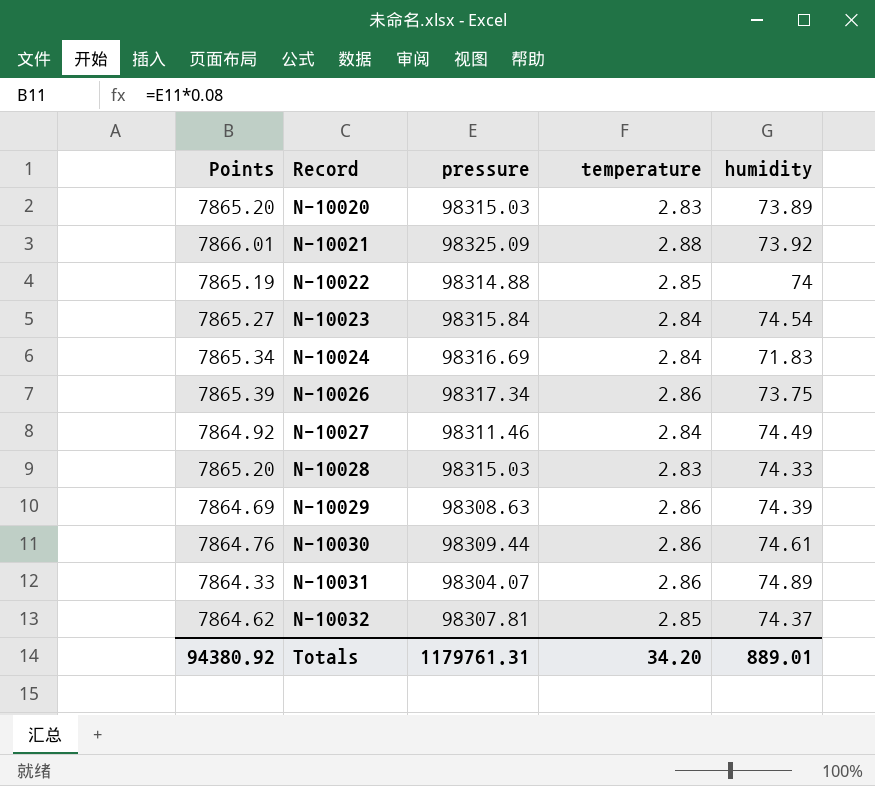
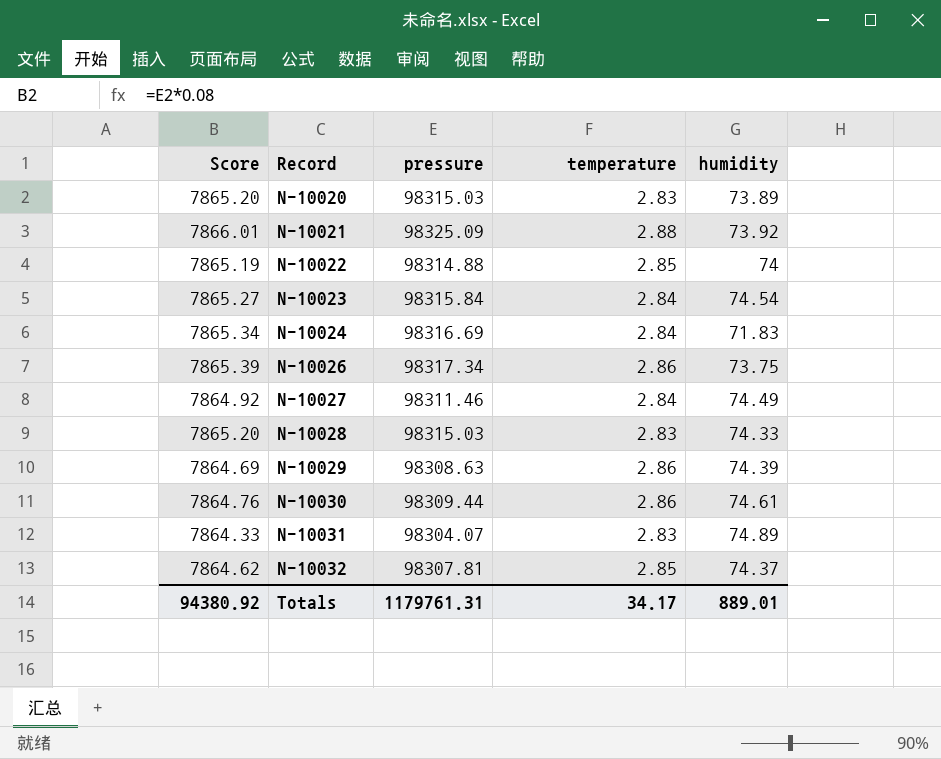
column name: Points -> Score
N-10031 | temperature: 2.86 -> 2.83
Totals | temperature: 34.20 -> 34.17

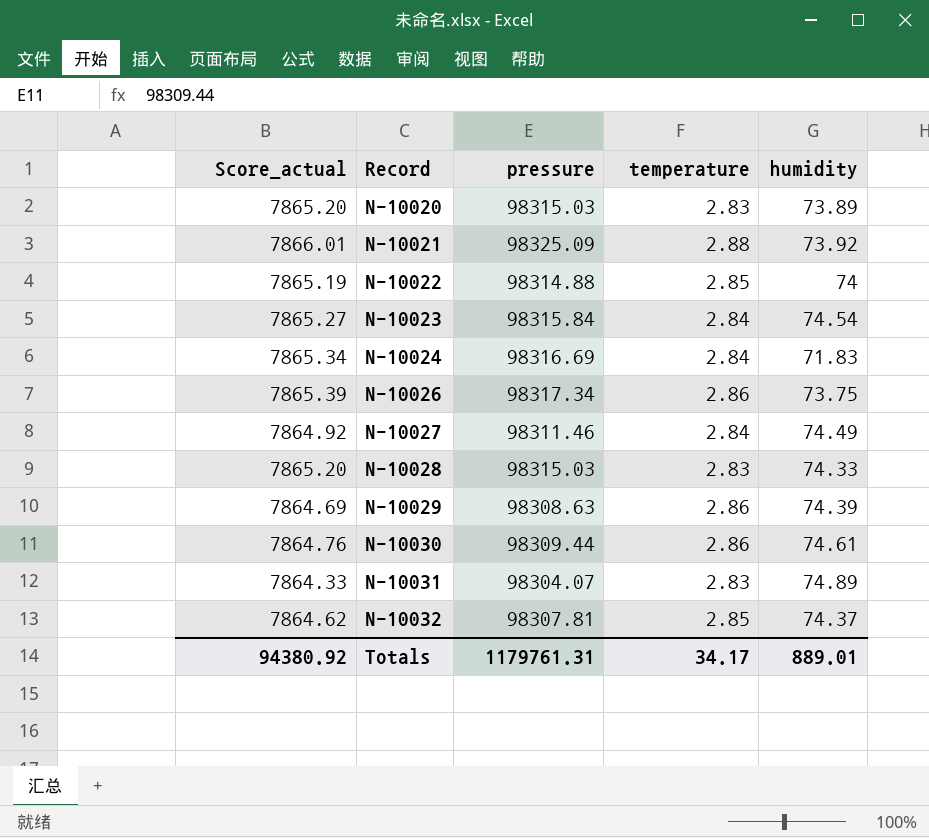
column name: Score -> Score_actual

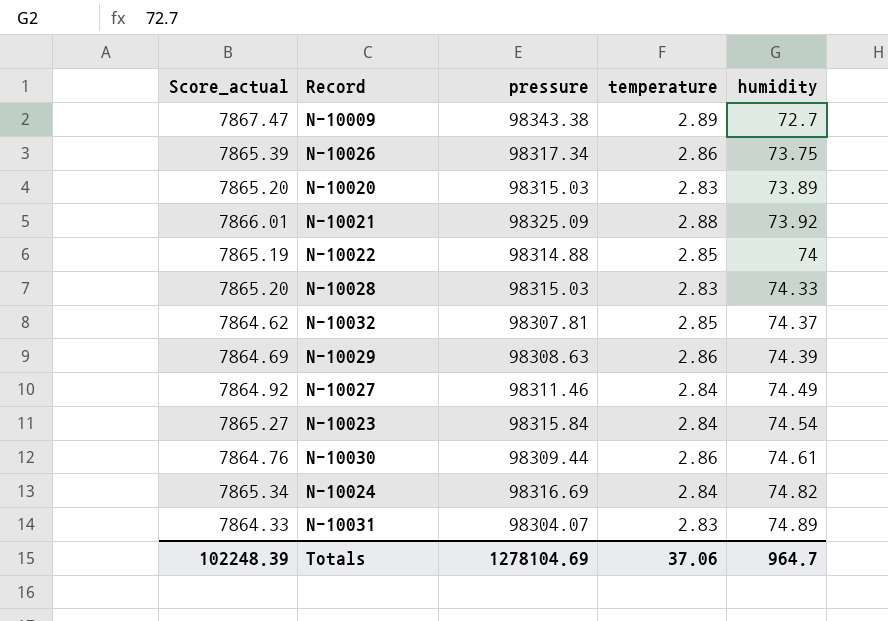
row order: Record ascending -> humidity ascending
row N-10009: none -> 7867.47 | 98343.38 | 2.89 | 72.7
N-10024 | humidity: 71.83 -> 74.82
Totals | Score_actual: 94380.92 -> 102248.39
Totals | pressure: 1179761.31 -> 1278104.69
Totals | temperature: 34.17 -> 37.06
Totals | humidity: 889.01 -> 964.7

